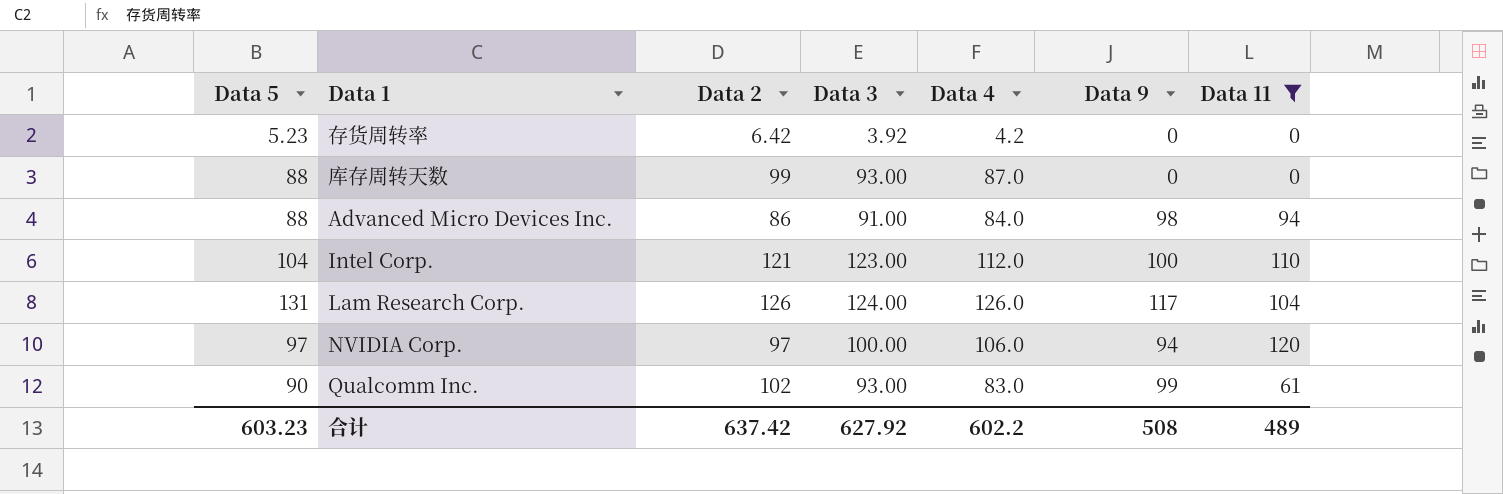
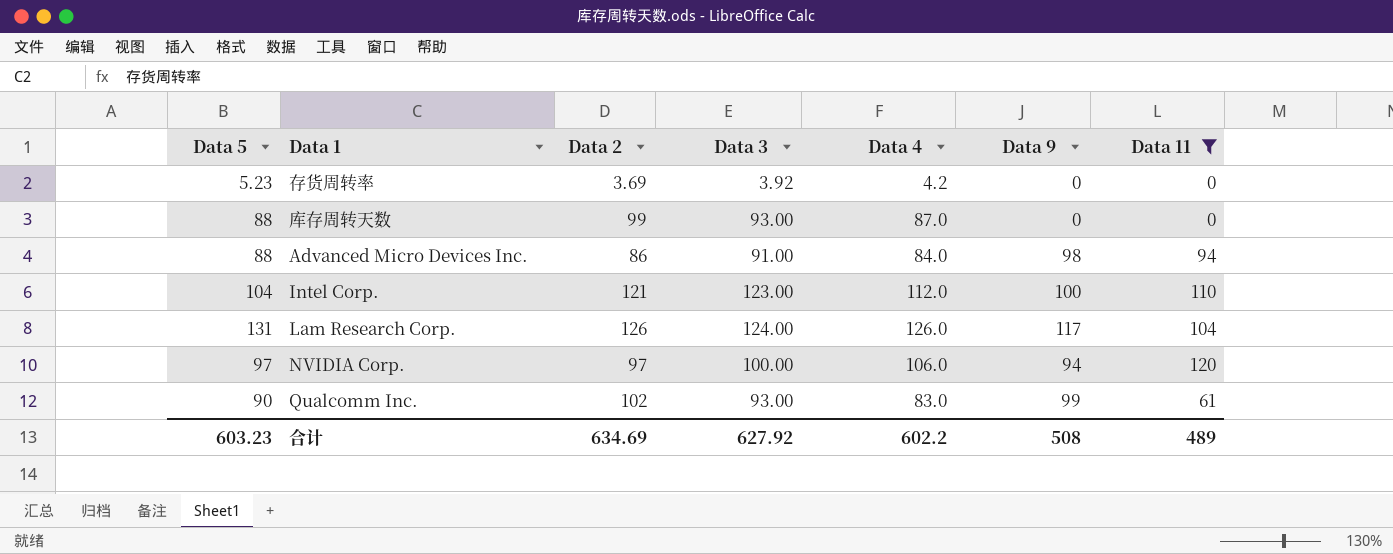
存货周转率 | Data 2: 6.42 -> 3.69
合计 | Data 2: 637.42 -> 634.69

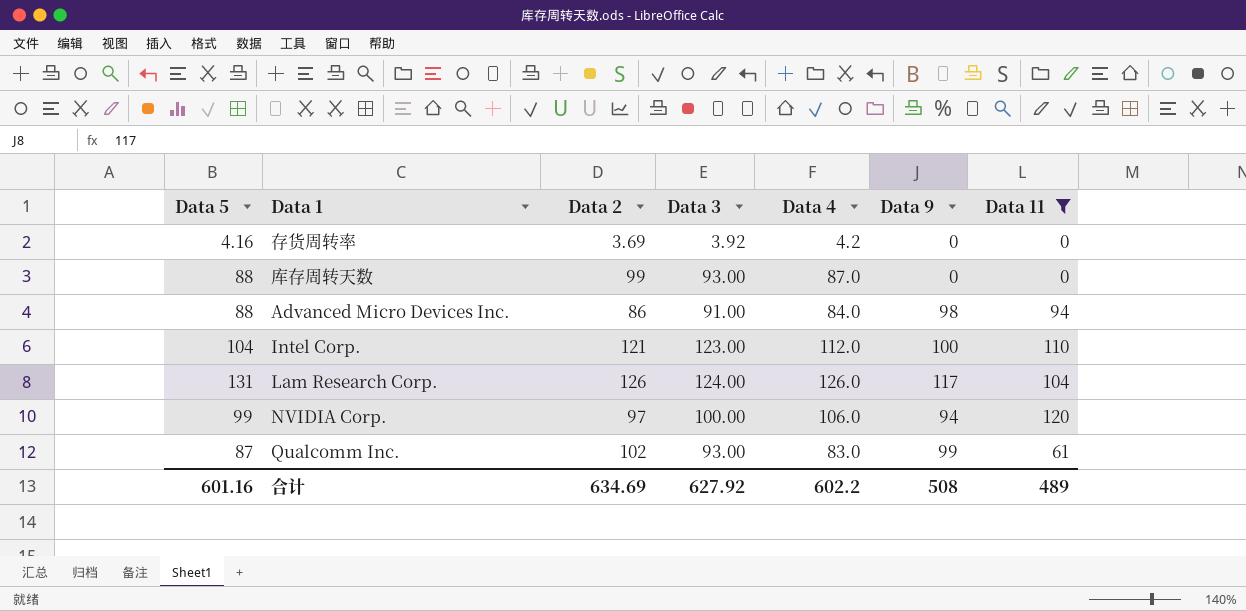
存货周转率 | Data 5: 5.23 -> 4.16
NVIDIA Corp. | Data 5: 97 -> 99
Qualcomm Inc. | Data 5: 90 -> 87
合计 | Data 5: 603.23 -> 601.16

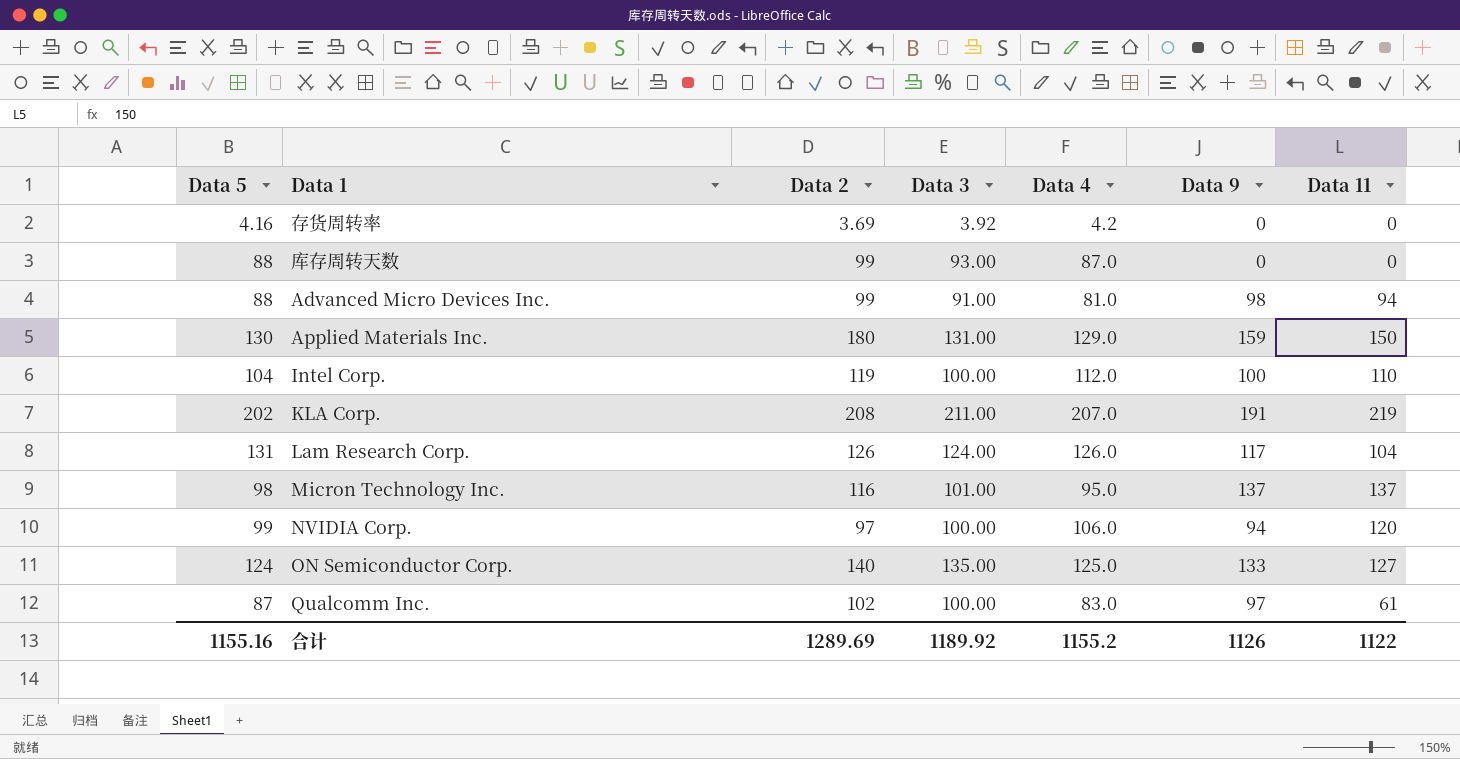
filter: Data 11 <= 120 -> none
Advanced Micro Devices Inc. | Data 2: 86 -> 99
Advanced Micro Devices Inc. | Data 4: 84.0 -> 81.0
Intel Corp. | Data 2: 121 -> 119
Intel Corp. | Data 3: 123.00 -> 100.00
Qualcomm Inc. | Data 3: 93.00 -> 100.00
Qualcomm Inc. | Data 9: 99 -> 97
合计 | Data 5: 601.16 -> 1155.16
合计 | Data 2: 634.69 -> 1289.69
合计 | Data 3: 627.92 -> 1189.92
合计 | Data 4: 602.2 -> 1155.2
合计 | Data 9: 508 -> 1126
合计 | Data 11: 489 -> 1122

